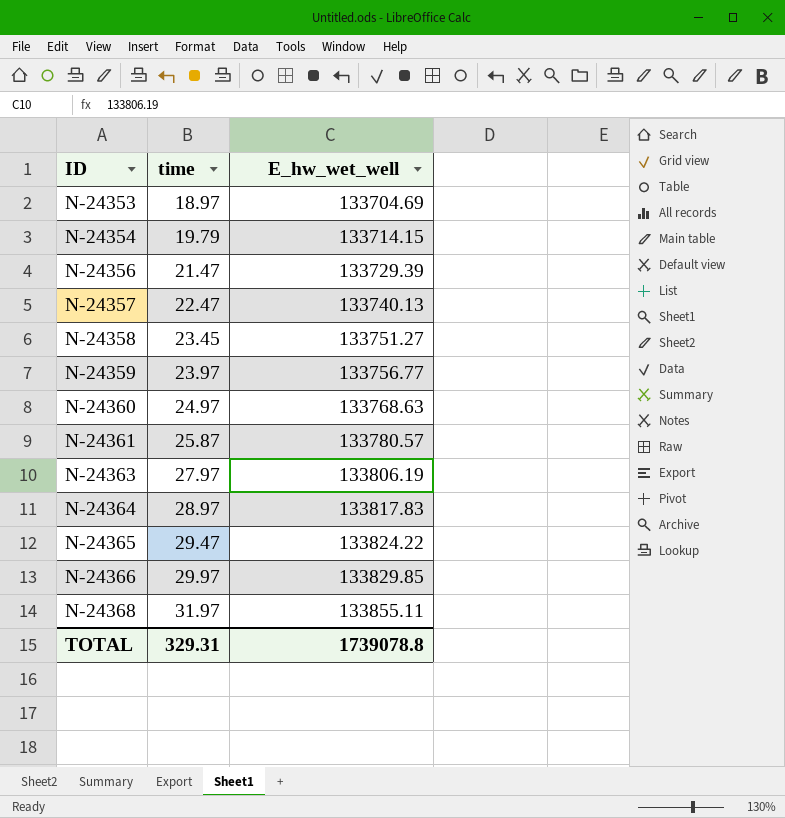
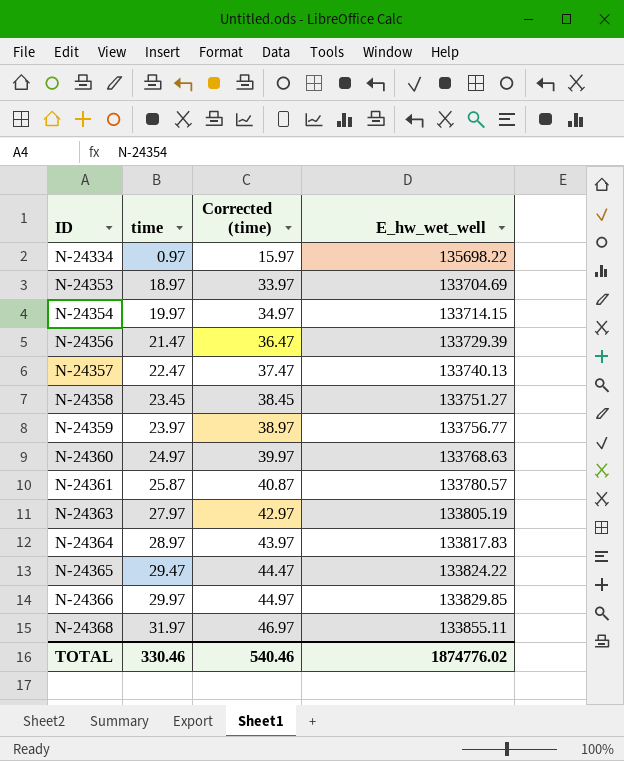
column Corrected (time) | formula: none -> [time] + 15
row N-24334: none -> 0.97 | 15.97 | 135698.22
N-24354 | time: 19.79 -> 19.97
N-24363 | E_hw_wet_well: 133806.19 -> 133805.19
TOTAL | time: 329.31 -> 330.46
TOTAL | E_hw_wet_well: 1739078.8 -> 1874776.02

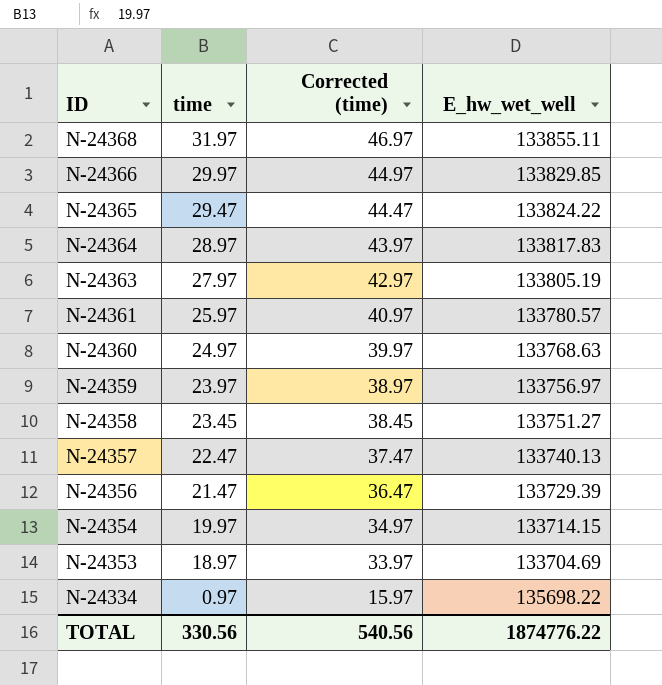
row order: ID ascending -> ID descending
N-24361 | time: 25.87 -> 25.97
N-24361 | Corrected (time): 40.87 -> 40.97
N-24359 | E_hw_wet_well: 133756.77 -> 133756.97
TOTAL | time: 330.46 -> 330.56
TOTAL | Corrected (time): 540.46 -> 540.56
TOTAL | E_hw_wet_well: 1874776.02 -> 1874776.22

